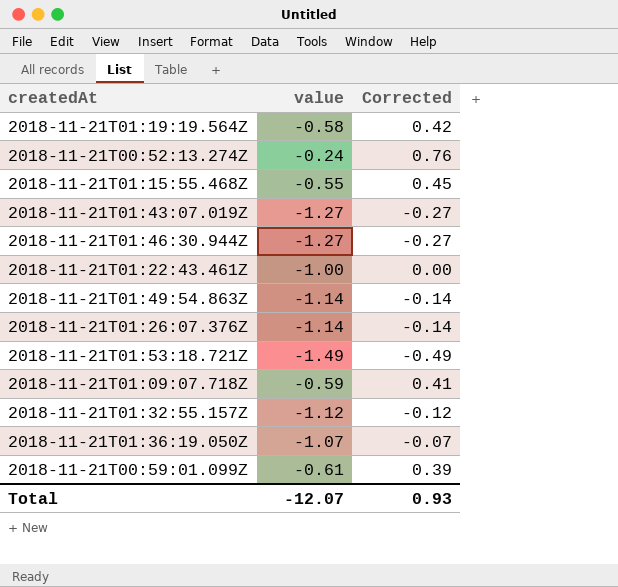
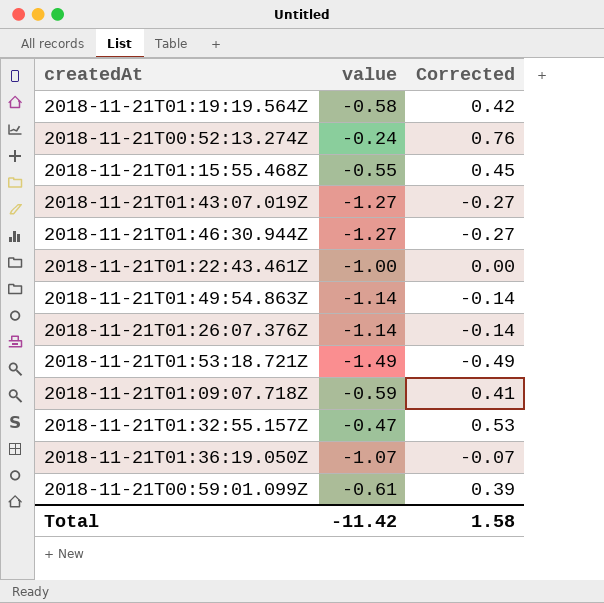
2018-11-21T01:32:55.157Z | value: -1.12 -> -0.47
2018-11-21T01:32:55.157Z | Corrected: -0.12 -> 0.53
Total | value: -12.07 -> -11.42
Total | Corrected: 0.93 -> 1.58

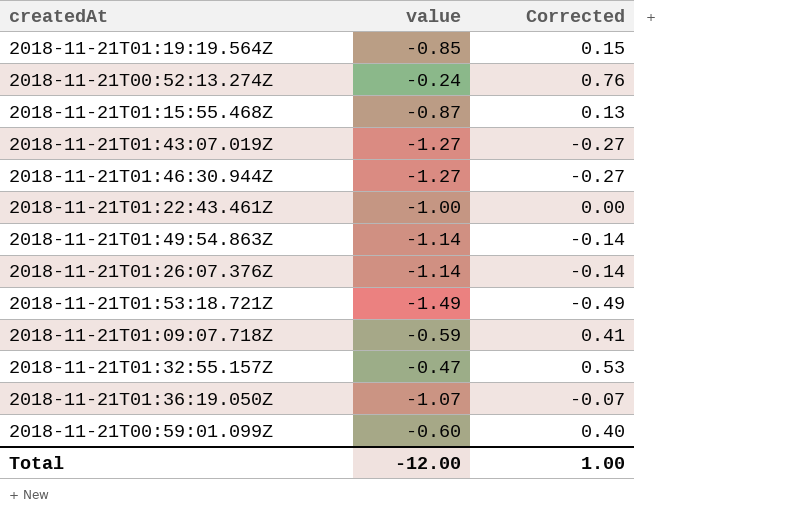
2018-11-21T01:19:19.564Z | value: -0.58 -> -0.85
2018-11-21T01:19:19.564Z | Corrected: 0.42 -> 0.15
2018-11-21T01:15:55.468Z | value: -0.55 -> -0.87
2018-11-21T01:15:55.468Z | Corrected: 0.45 -> 0.13
2018-11-21T00:59:01.099Z | value: -0.61 -> -0.60
2018-11-21T00:59:01.099Z | Corrected: 0.39 -> 0.40
Total | value: -11.42 -> -12.00
Total | Corrected: 1.58 -> 1.00

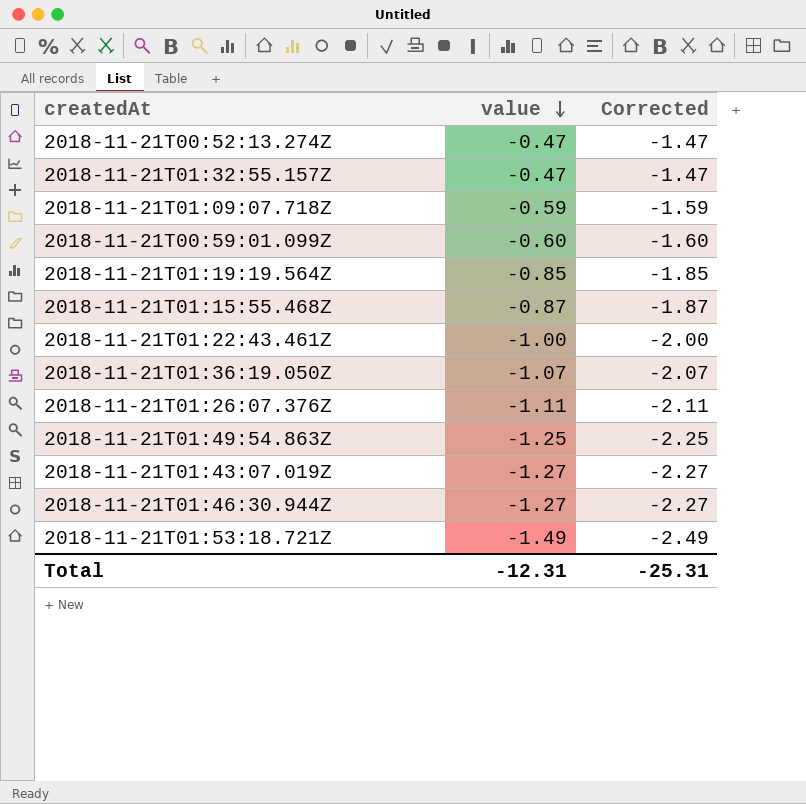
row order: none -> value descending
column Corrected | formula: [value] + 1 -> [value] - 1
2018-11-21T00:52:13.274Z | value: -0.24 -> -0.47
2018-11-21T01:26:07.376Z | value: -1.14 -> -1.11
2018-11-21T01:49:54.863Z | value: -1.14 -> -1.25
Total | value: -12.00 -> -12.31
Total | Corrected: 1.00 -> -25.31

